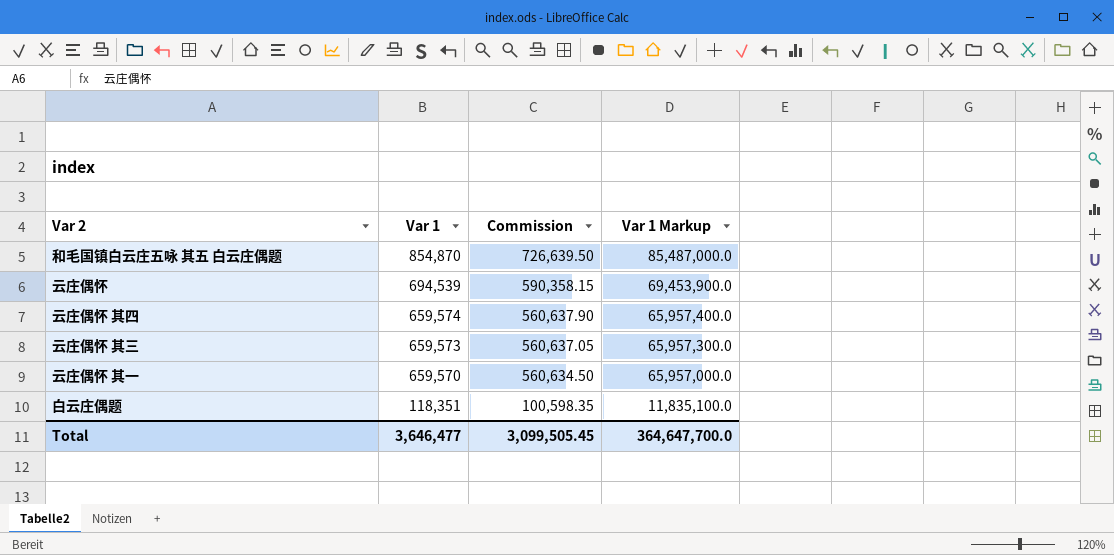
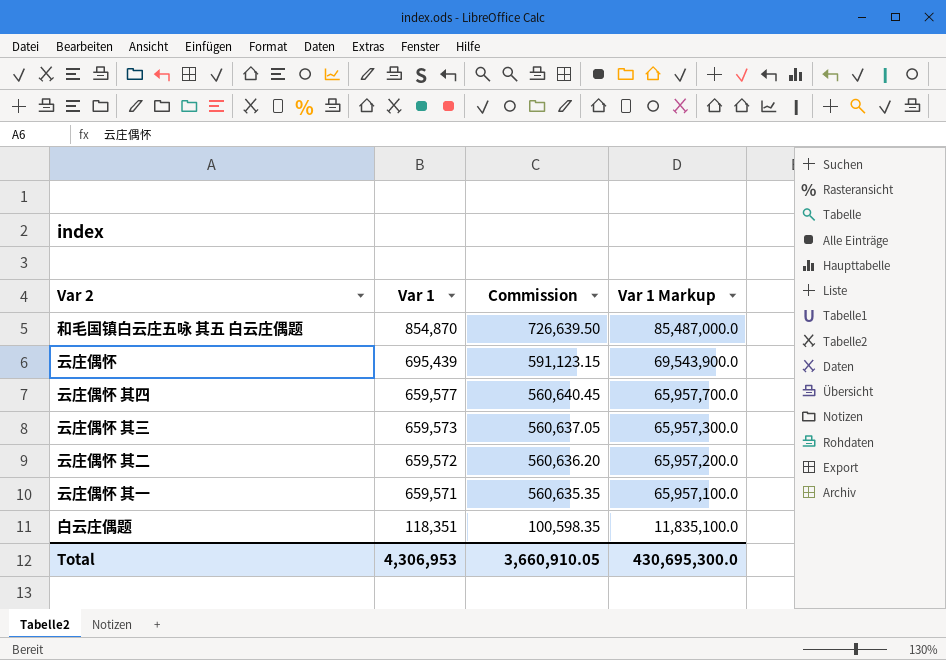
云庄偶怀 | Var 1: 694,539 -> 695,439
云庄偶怀 | Commission: 590,358.15 -> 591,123.15
云庄偶怀 | Var 1 Markup: 69,453,900.0 -> 69,543,900.0
云庄偶怀 其四 | Var 1: 659,574 -> 659,577
云庄偶怀 其四 | Commission: 560,637.90 -> 560,640.45
云庄偶怀 其四 | Var 1 Markup: 65,957,400.0 -> 65,957,700.0
row 云庄偶怀 其二: none -> 659,572 | 560,636.20 | 65,957,200.0
云庄偶怀 其一 | Var 1: 659,570 -> 659,571
云庄偶怀 其一 | Commission: 560,634.50 -> 560,635.35
云庄偶怀 其一 | Var 1 Markup: 65,957,000.0 -> 65,957,100.0
Total | Var 1: 3,646,477 -> 4,306,953
Total | Commission: 3,099,505.45 -> 3,660,910.05
Total | Var 1 Markup: 364,647,700.0 -> 430,695,300.0

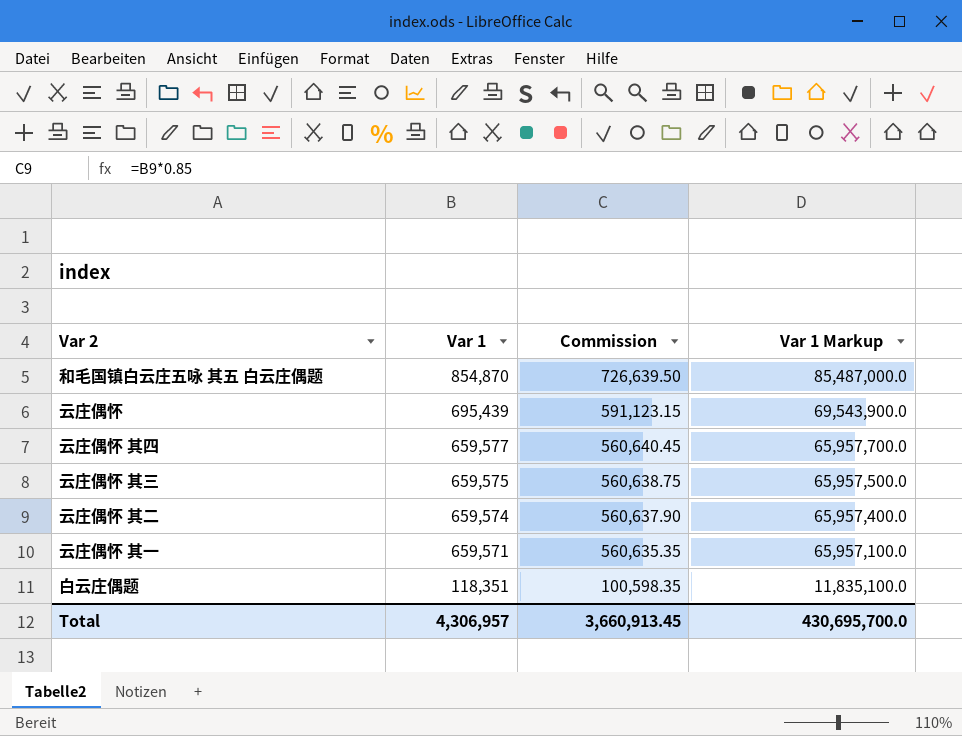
云庄偶怀 其三 | Var 1: 659,573 -> 659,575
云庄偶怀 其三 | Commission: 560,637.05 -> 560,638.75
云庄偶怀 其三 | Var 1 Markup: 65,957,300.0 -> 65,957,500.0
云庄偶怀 其二 | Var 1: 659,572 -> 659,574
云庄偶怀 其二 | Commission: 560,636.20 -> 560,637.90
云庄偶怀 其二 | Var 1 Markup: 65,957,200.0 -> 65,957,400.0
Total | Var 1: 4,306,953 -> 4,306,957
Total | Commission: 3,660,910.05 -> 3,660,913.45
Total | Var 1 Markup: 430,695,300.0 -> 430,695,700.0

